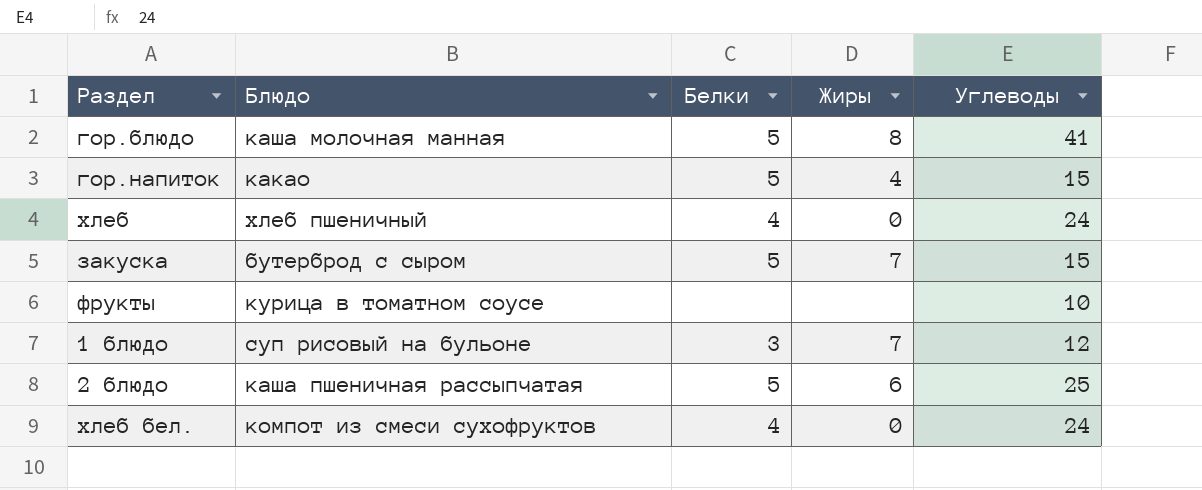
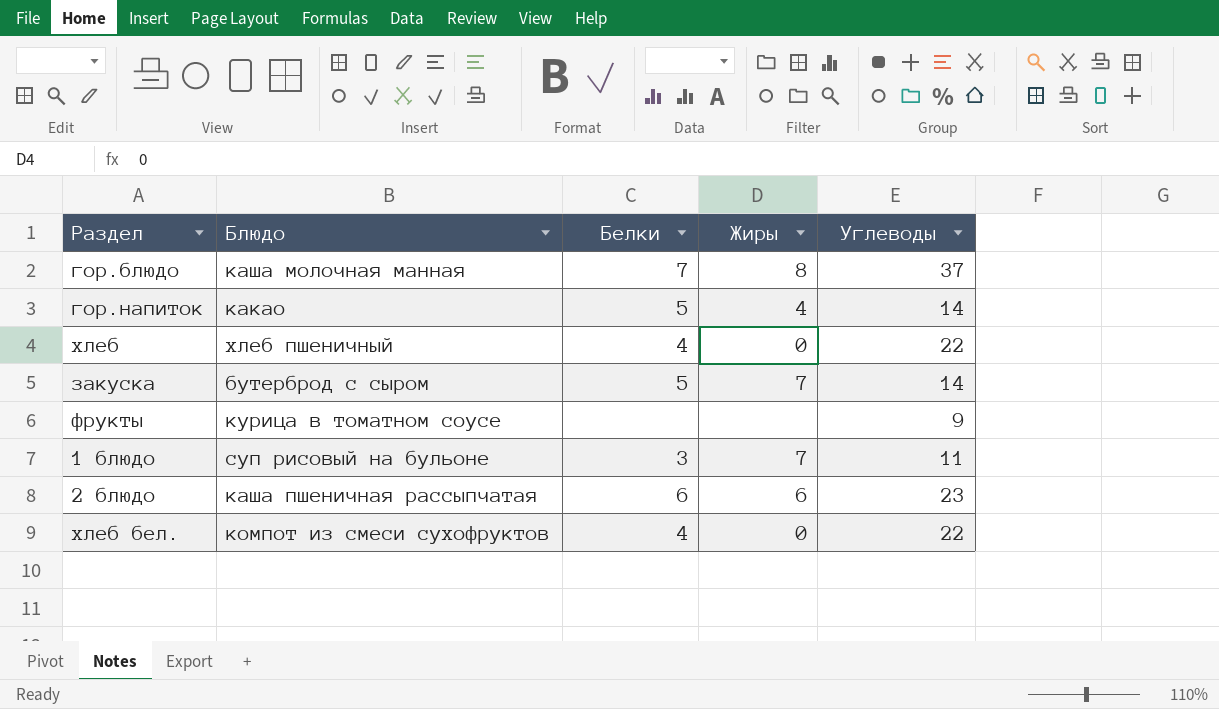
гор.блюдо | Белки: 5 -> 7
гор.блюдо | Углеводы: 41 -> 37
гор.напиток | Углеводы: 15 -> 14
хлеб | Углеводы: 24 -> 22
закуска | Углеводы: 15 -> 14
фрукты | Углеводы: 10 -> 9
1 блюдо | Углеводы: 12 -> 11
2 блюдо | Белки: 5 -> 6
2 блюдо | Углеводы: 25 -> 23
хлеб бел. | Углеводы: 24 -> 22

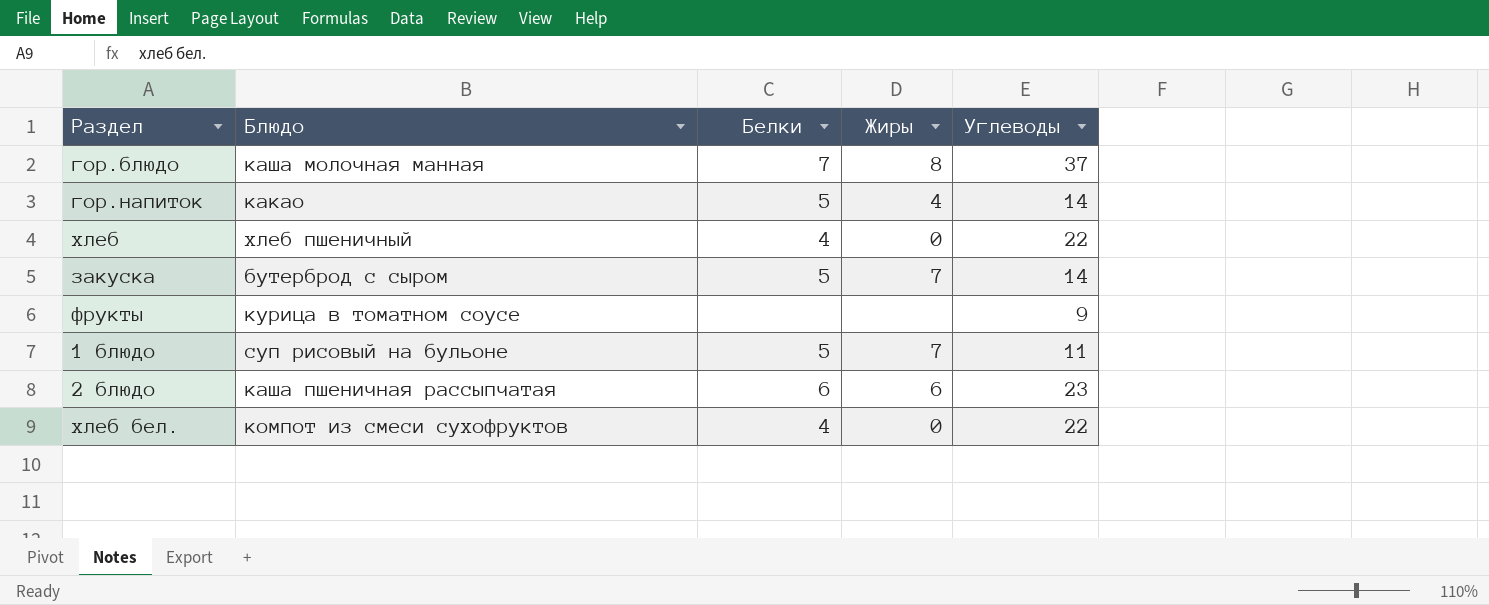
1 блюдо | Белки: 3 -> 5

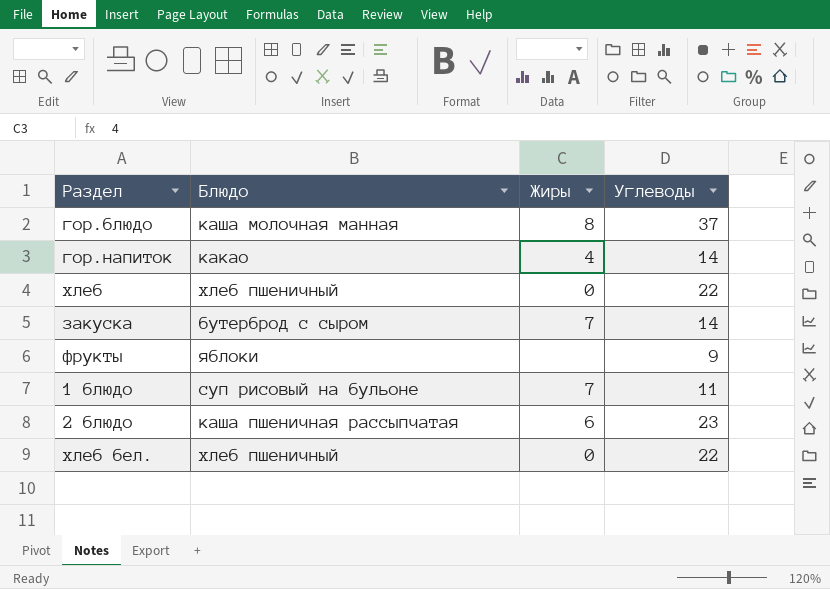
column Белки | position: 3 -> none
фрукты | Блюдо: курица в томатном соусе -> яблоки
хлеб бел. | Блюдо: компот из смеси сухофруктов -> хлеб пшеничный

